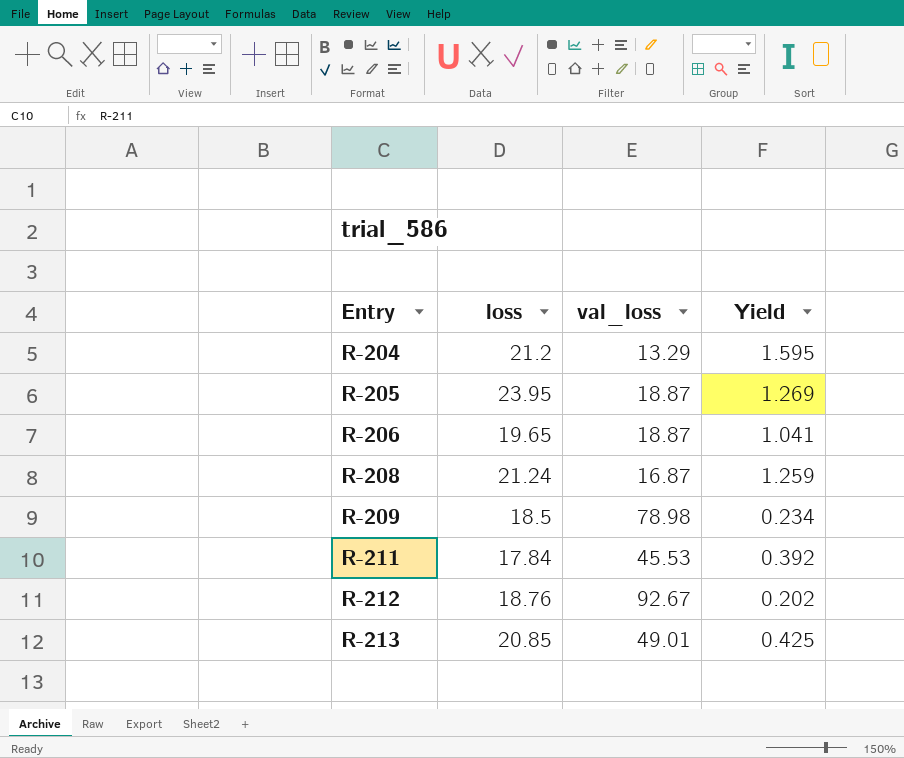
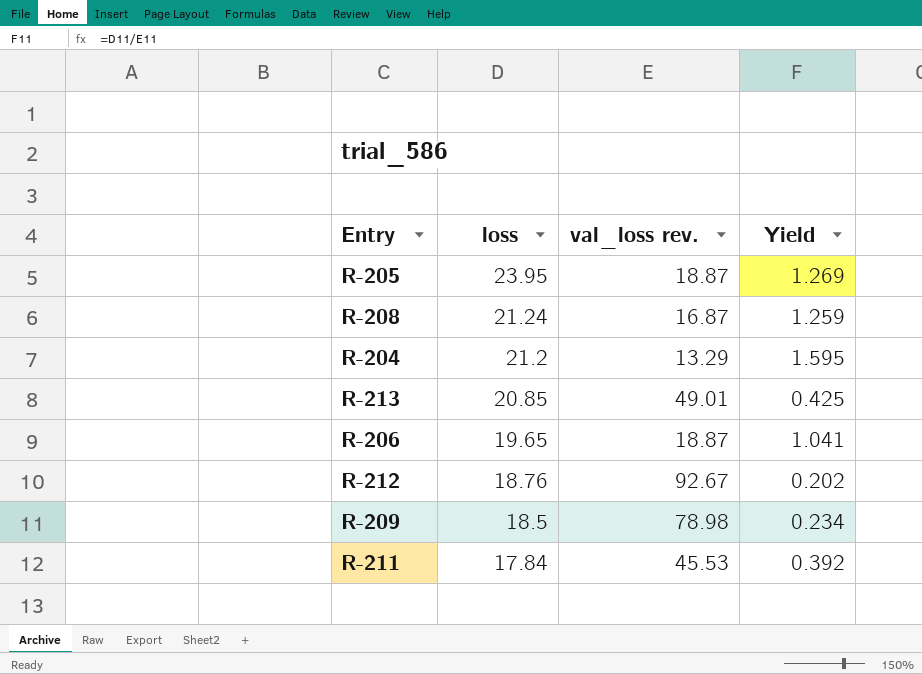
row order: Entry ascending -> loss descending
column name: val_loss -> val_loss rev.

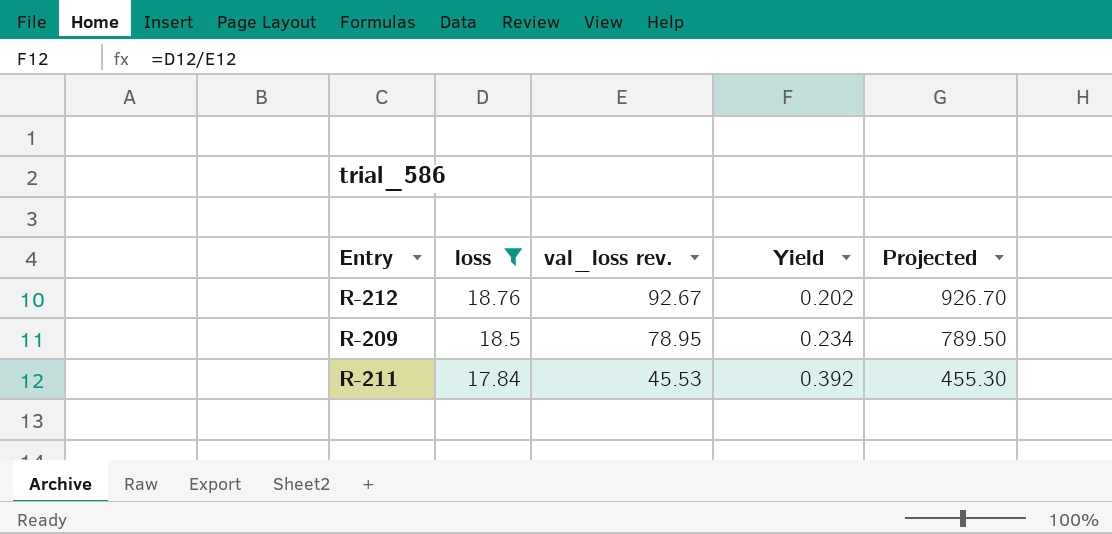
filter: none -> loss <= 18.76
column Projected | formula: none -> [val_loss rev.] * 10
R-209 | val_loss rev.: 78.98 -> 78.95

